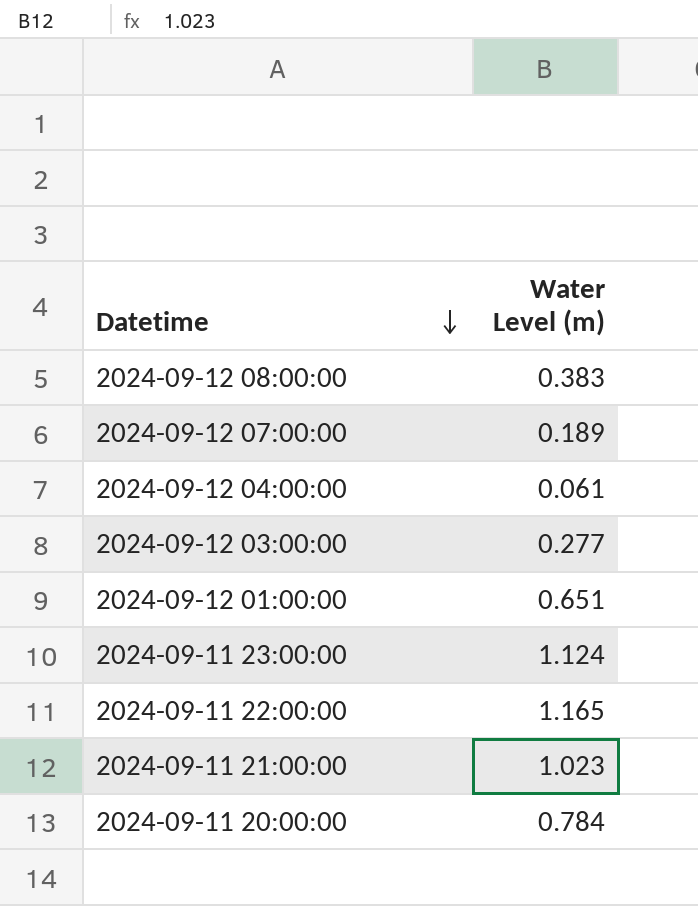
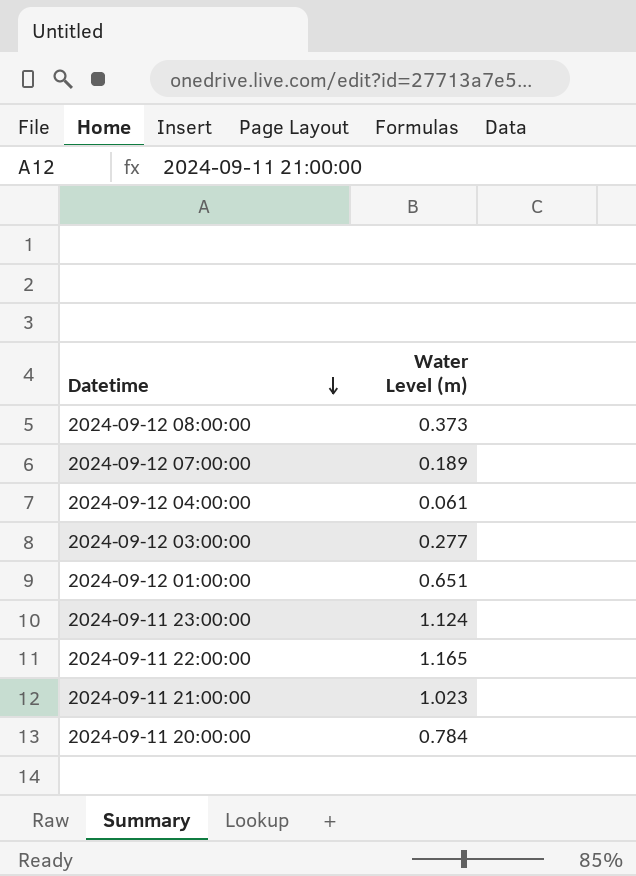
2024-09-12 08:00:00 | Water Level (m): 0.383 -> 0.373

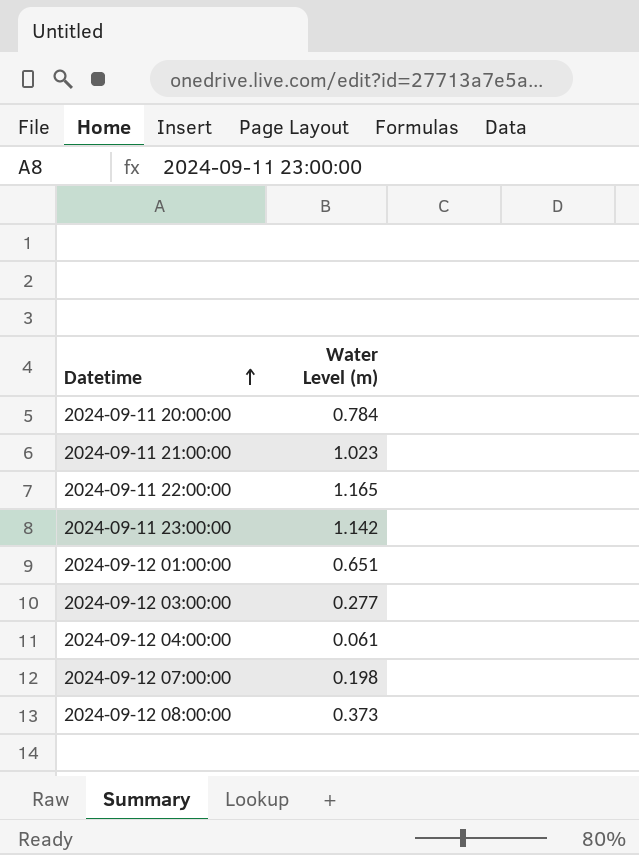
row order: Datetime descending -> Datetime ascending
2024-09-11 23:00:00 | Water Level (m): 1.124 -> 1.142
2024-09-12 07:00:00 | Water Level (m): 0.189 -> 0.198

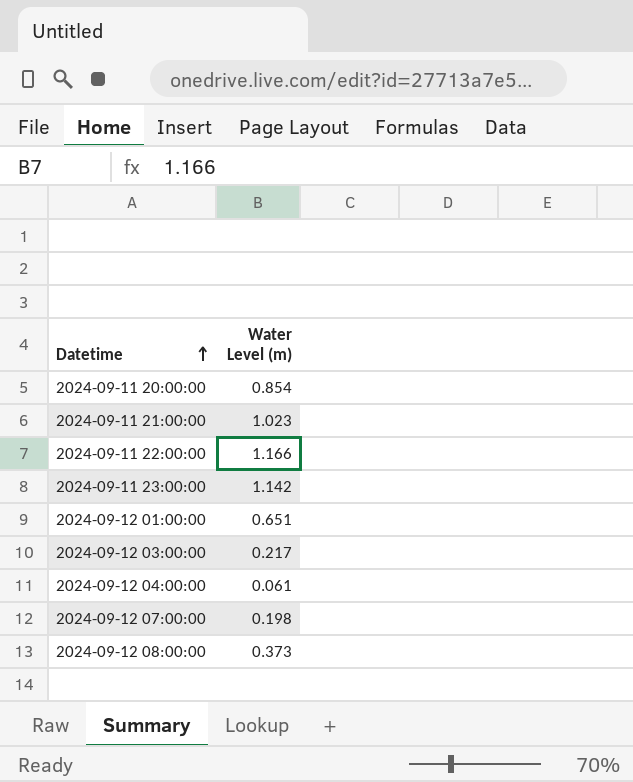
2024-09-11 20:00:00 | Water Level (m): 0.784 -> 0.854
2024-09-11 22:00:00 | Water Level (m): 1.165 -> 1.166
2024-09-12 03:00:00 | Water Level (m): 0.277 -> 0.217

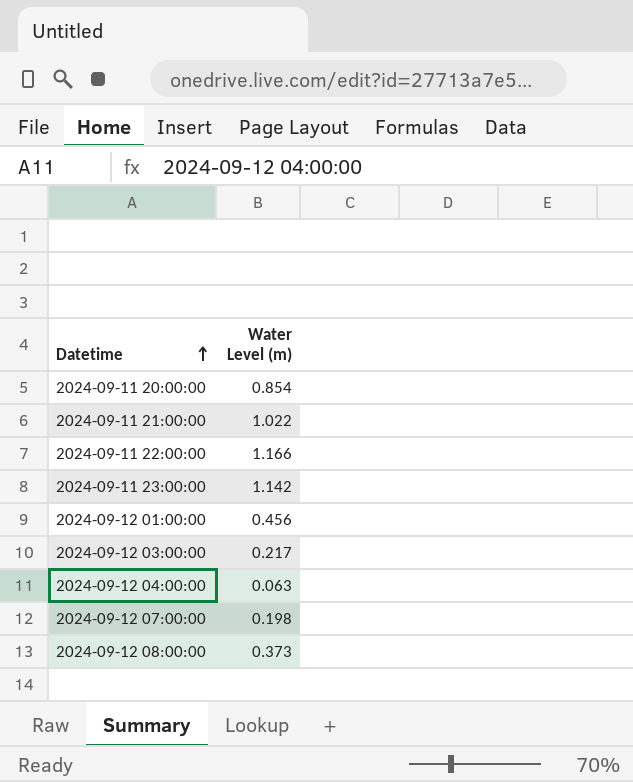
2024-09-11 21:00:00 | Water Level (m): 1.023 -> 1.022
2024-09-12 01:00:00 | Water Level (m): 0.651 -> 0.456
2024-09-12 04:00:00 | Water Level (m): 0.061 -> 0.063

